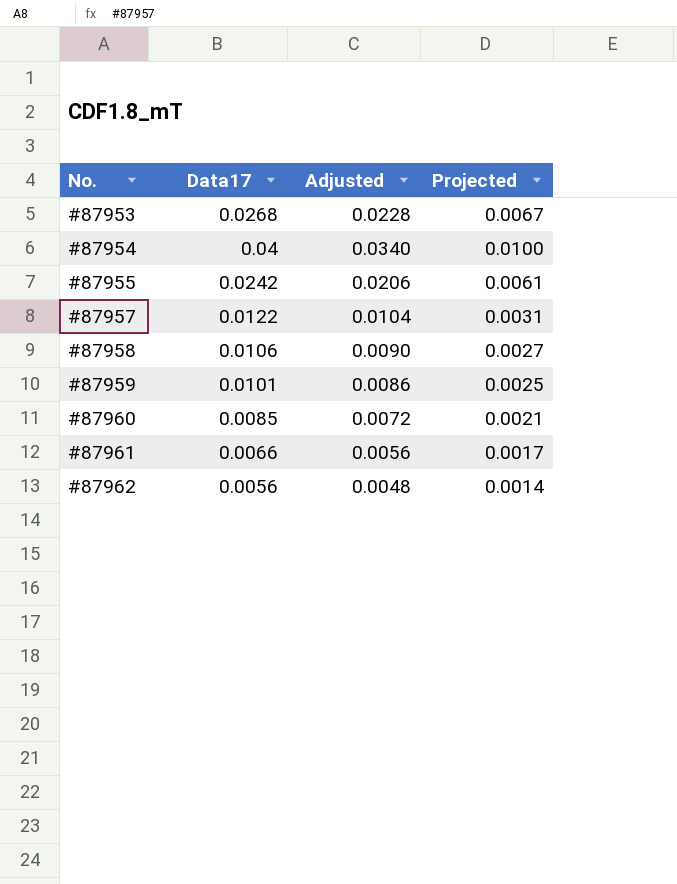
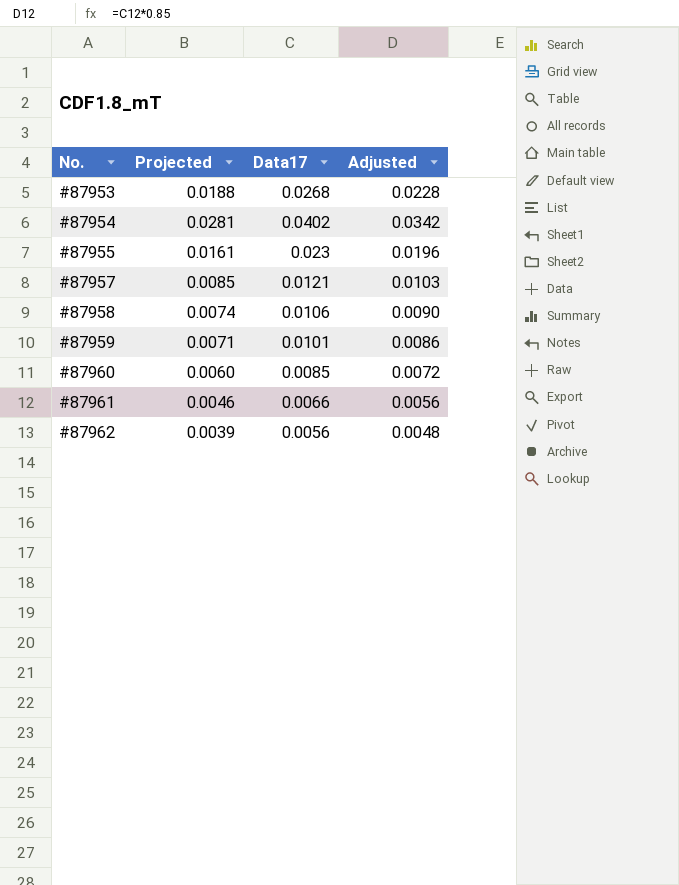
column Projected | formula: [Data17] * 0.25 -> [Data17] * 0.7
column Projected | position: 4 -> 2
#87954 | Data17: 0.04 -> 0.0402
#87954 | Adjusted: 0.0340 -> 0.0342
#87955 | Data17: 0.0242 -> 0.023
#87955 | Adjusted: 0.0206 -> 0.0196
#87957 | Data17: 0.0122 -> 0.0121
#87957 | Adjusted: 0.0104 -> 0.0103

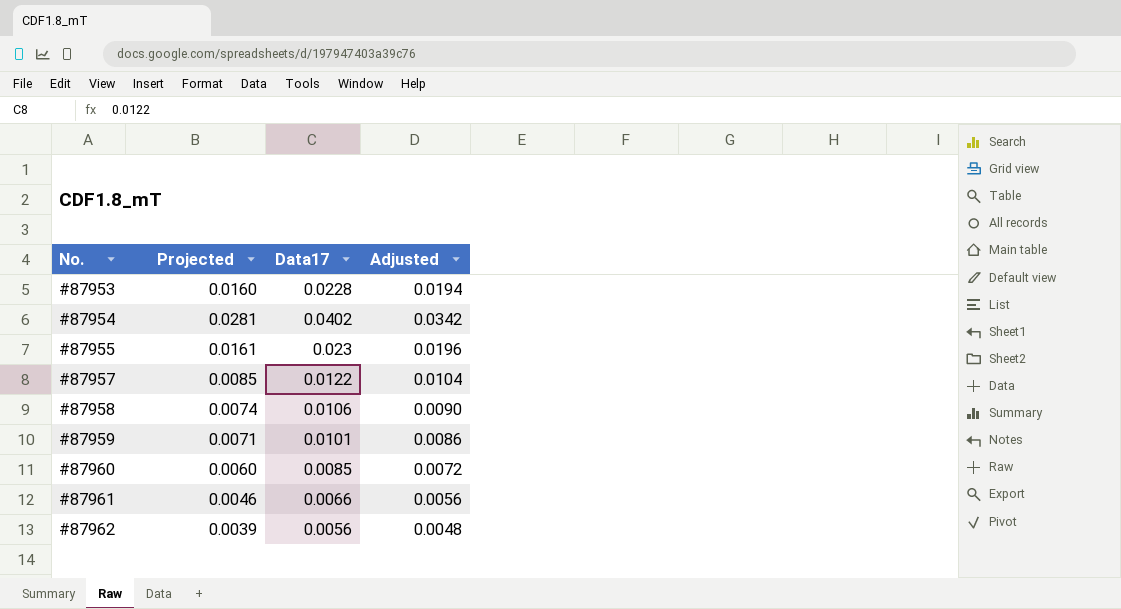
#87953 | Projected: 0.0188 -> 0.0160
#87953 | Data17: 0.0268 -> 0.0228
#87953 | Adjusted: 0.0228 -> 0.0194
#87957 | Data17: 0.0121 -> 0.0122
#87957 | Adjusted: 0.0103 -> 0.0104

